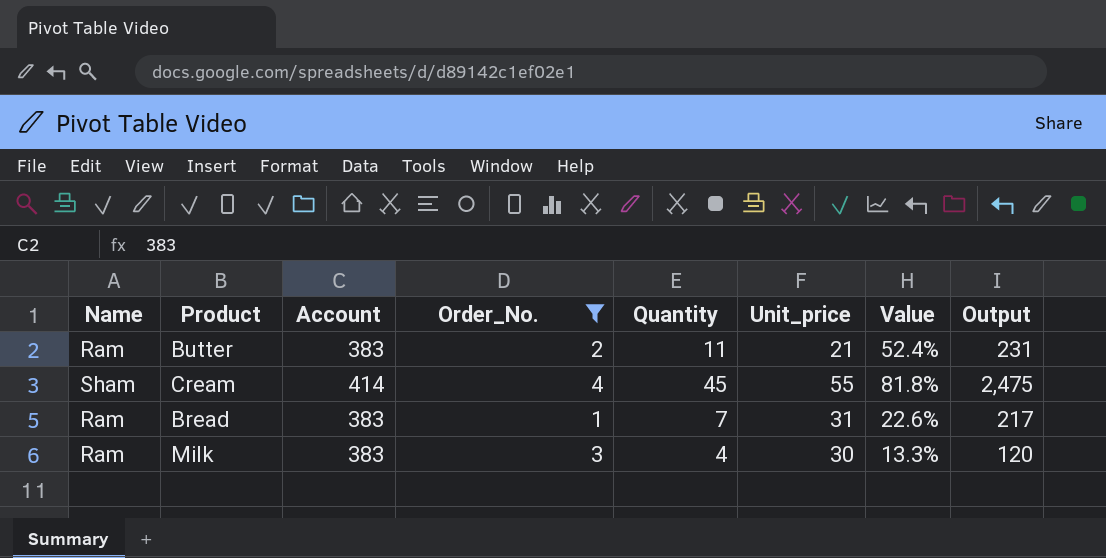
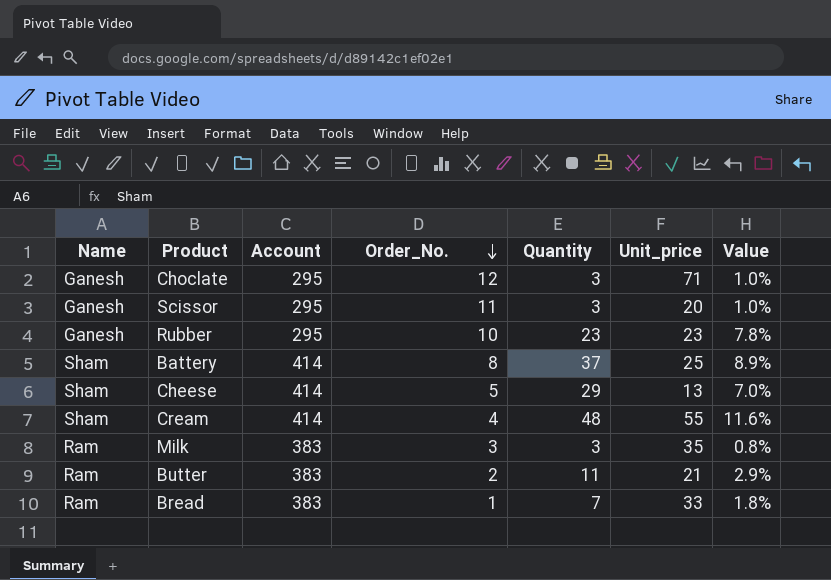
filter: Order_No. <= 4 -> none
row order: none -> Order_No. descending
column Output | formula: [Quantity] * [Unit_price] -> none
column Value | formula: [Quantity] / [Unit_price] -> [Quantity] / [Account]
Cream | Quantity: 45 -> 48
Milk | Quantity: 4 -> 3
Milk | Unit_price: 30 -> 35
Bread | Unit_price: 31 -> 33

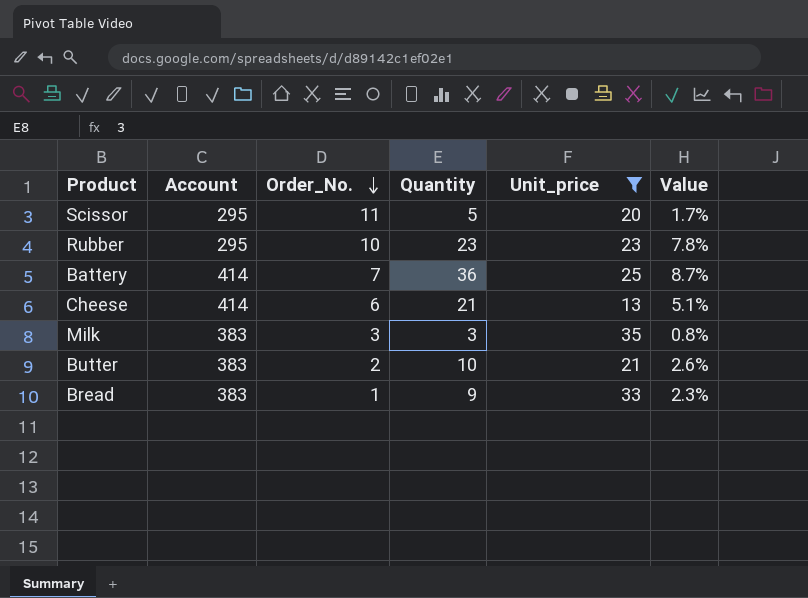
filter: none -> Unit_price <= 35
column Name | position: 1 -> none
Scissor | Quantity: 3 -> 5
Scissor | Value: 1.0% -> 1.7%
Battery | Order_No.: 8 -> 7
Battery | Quantity: 37 -> 36
Battery | Value: 8.9% -> 8.7%
Cheese | Order_No.: 5 -> 6
Cheese | Quantity: 29 -> 21
Cheese | Value: 7.0% -> 5.1%
Butter | Quantity: 11 -> 10
Butter | Value: 2.9% -> 2.6%
Bread | Quantity: 7 -> 9
Bread | Value: 1.8% -> 2.3%

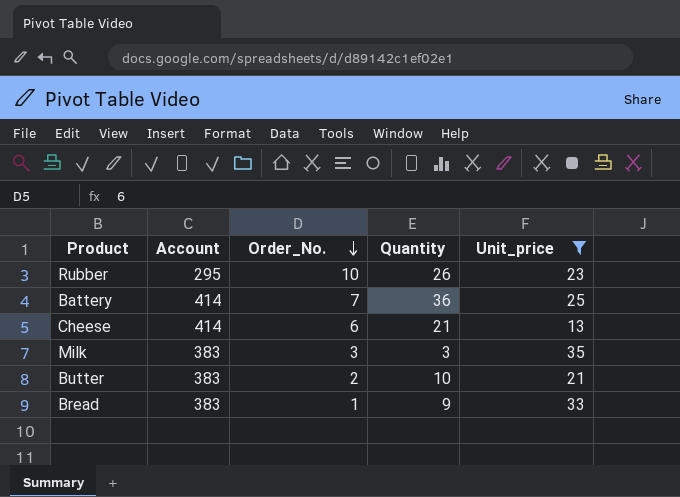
column Value | formula: [Quantity] / [Account] -> none
row Scissor: 295 | 11 | 5 | 20 | 1.7% -> none
Rubber | Quantity: 23 -> 26

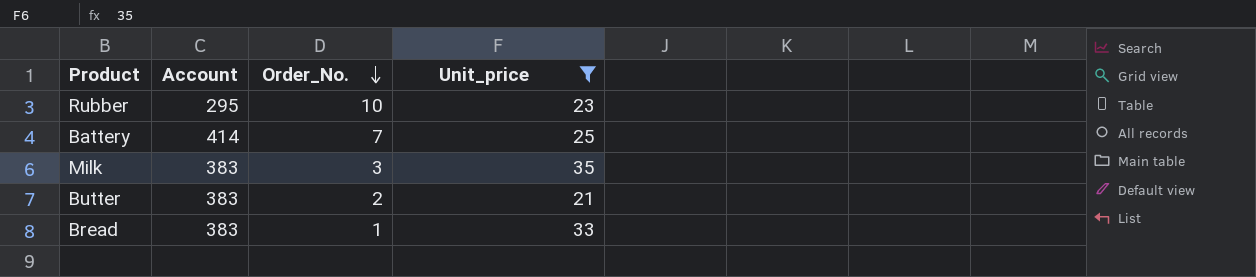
column Quantity | position: 4 -> none
row Cheese: 414 | 6 | 21 | 13 -> none

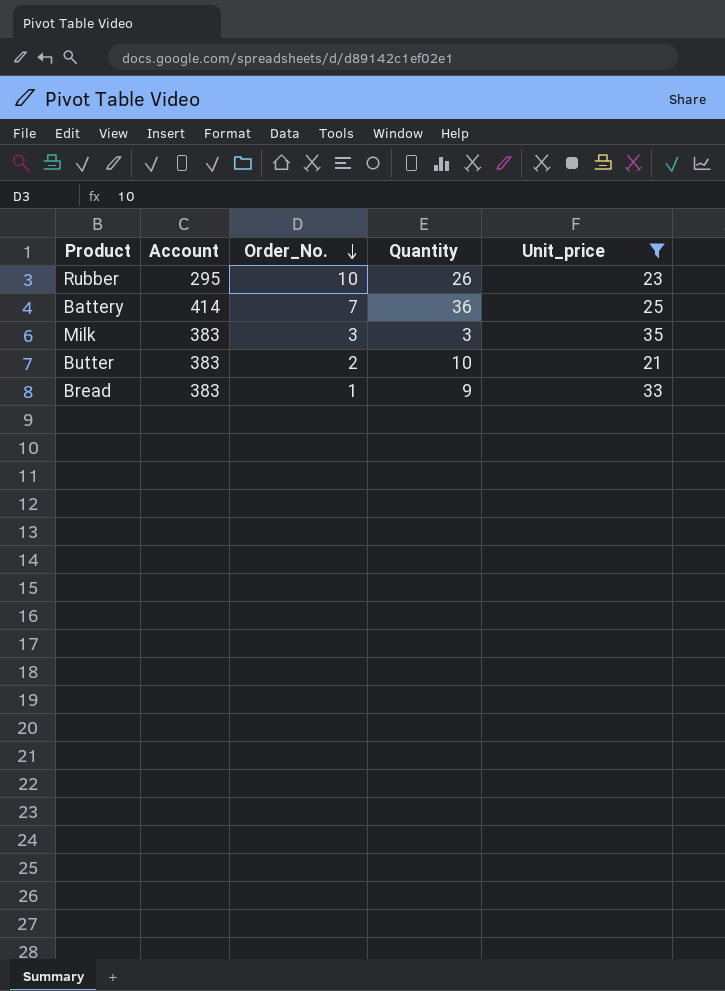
column Quantity | position: none -> 4

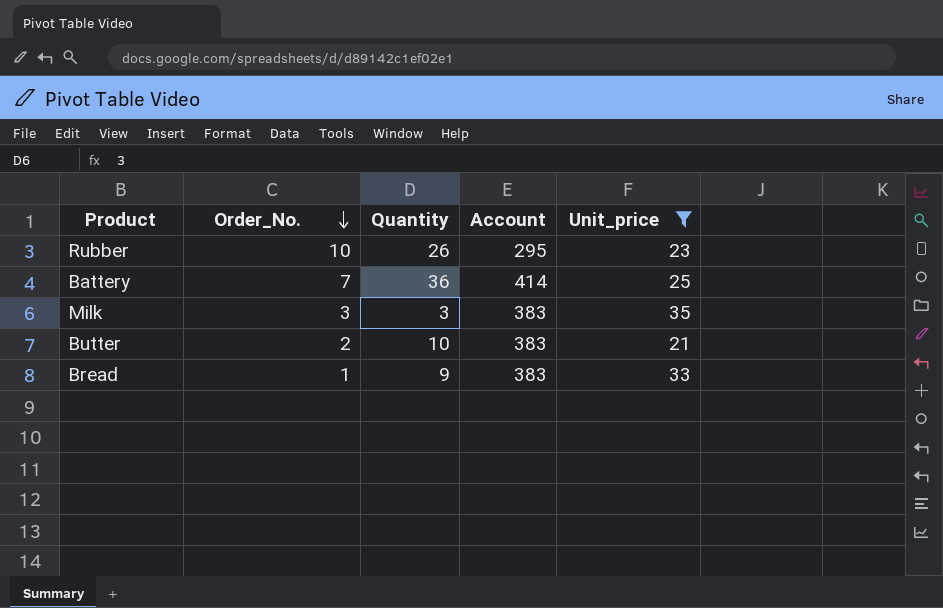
column Account | position: 2 -> 4

